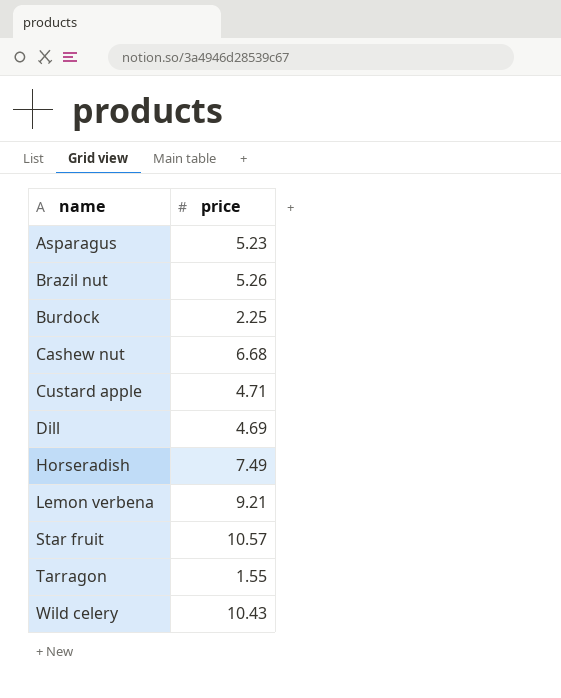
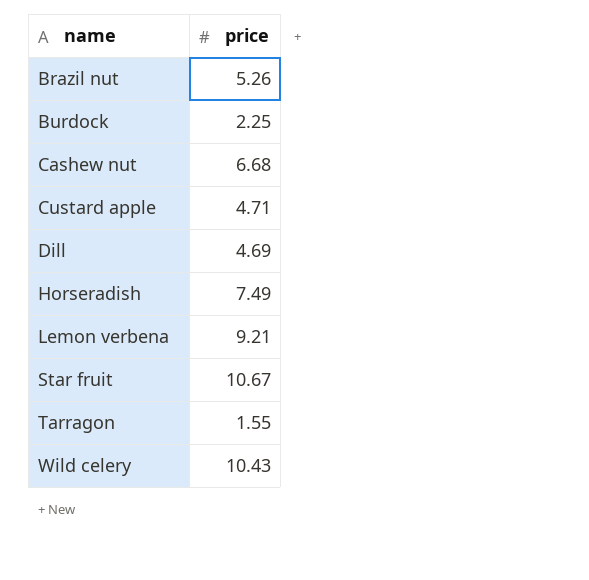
row Asparagus: 5.23 -> none
Star fruit | price: 10.57 -> 10.67

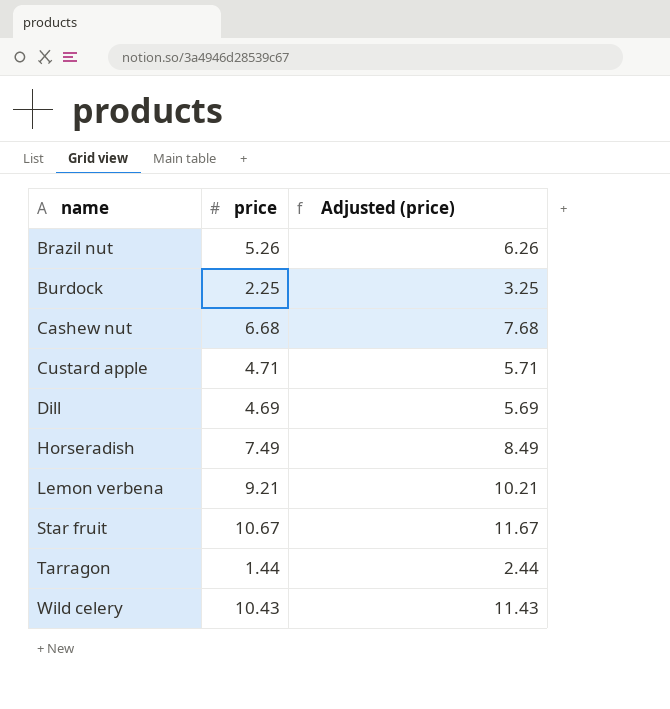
column Adjusted (price) | formula: none -> [price] + 1
Tarragon | price: 1.55 -> 1.44

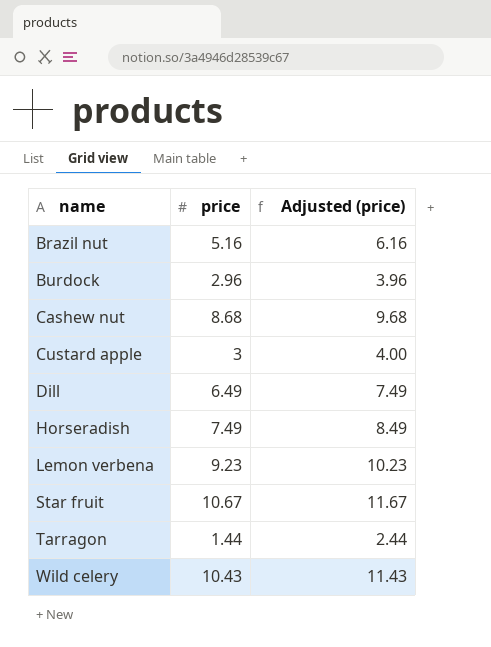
Brazil nut | price: 5.26 -> 5.16
Brazil nut | Adjusted (price): 6.26 -> 6.16
Burdock | price: 2.25 -> 2.96
Burdock | Adjusted (price): 3.25 -> 3.96
Cashew nut | price: 6.68 -> 8.68
Cashew nut | Adjusted (price): 7.68 -> 9.68
Custard apple | price: 4.71 -> 3
Custard apple | Adjusted (price): 5.71 -> 4.00
Dill | price: 4.69 -> 6.49
Dill | Adjusted (price): 5.69 -> 7.49
Lemon verbena | price: 9.21 -> 9.23
Lemon verbena | Adjusted (price): 10.21 -> 10.23

